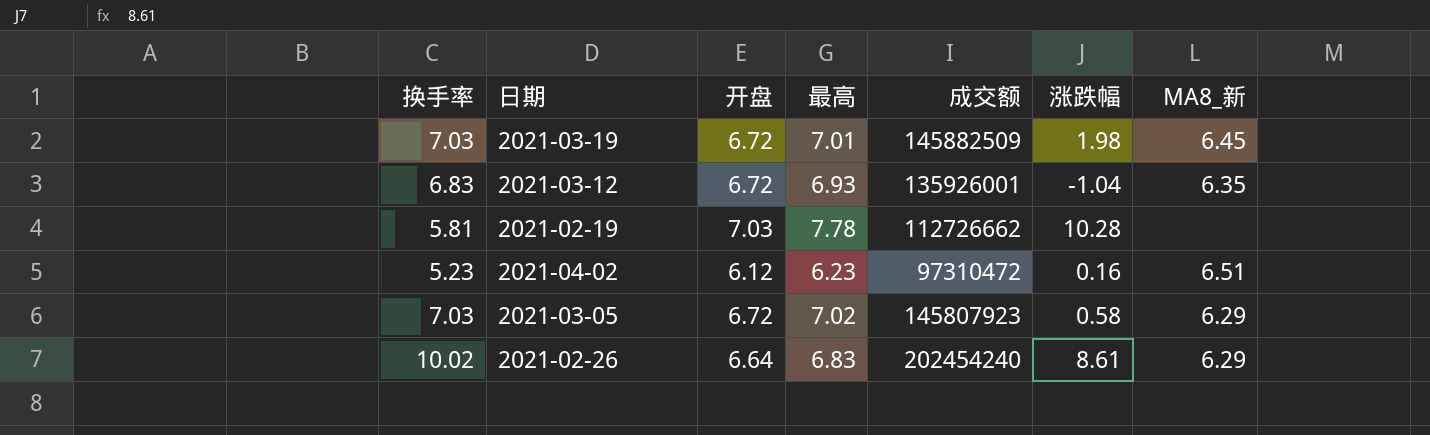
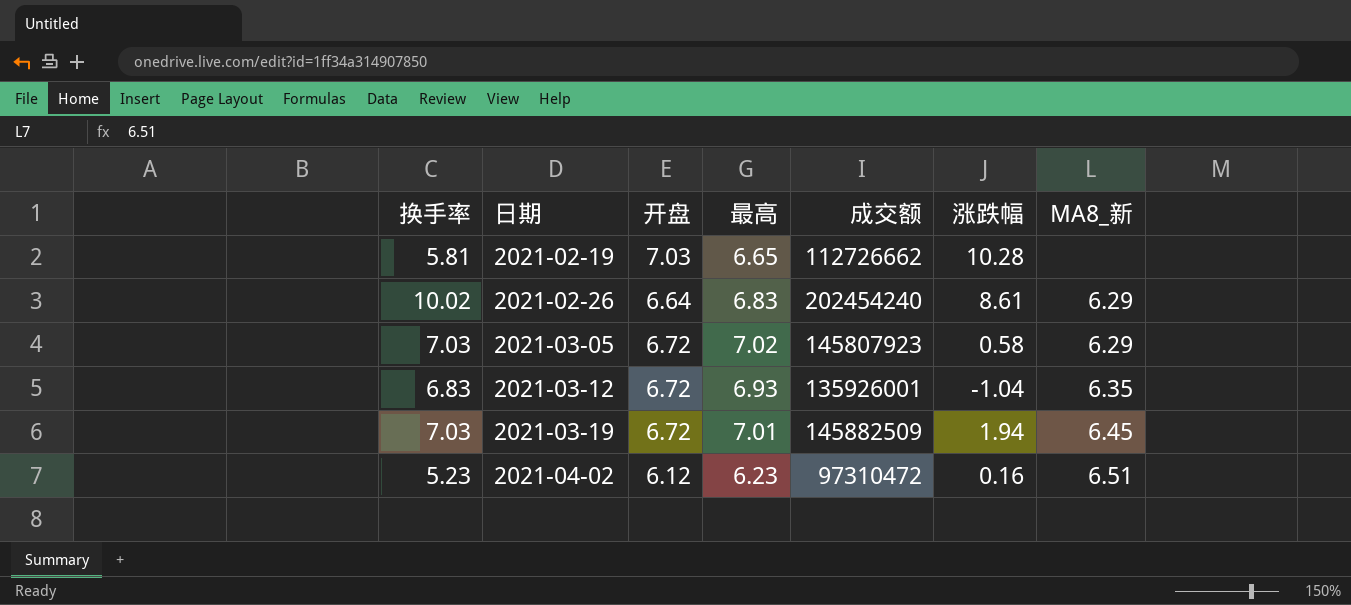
row order: none -> 日期 ascending
2021-02-19 | 最高: 7.78 -> 6.65
2021-03-19 | 涨跌幅: 1.98 -> 1.94

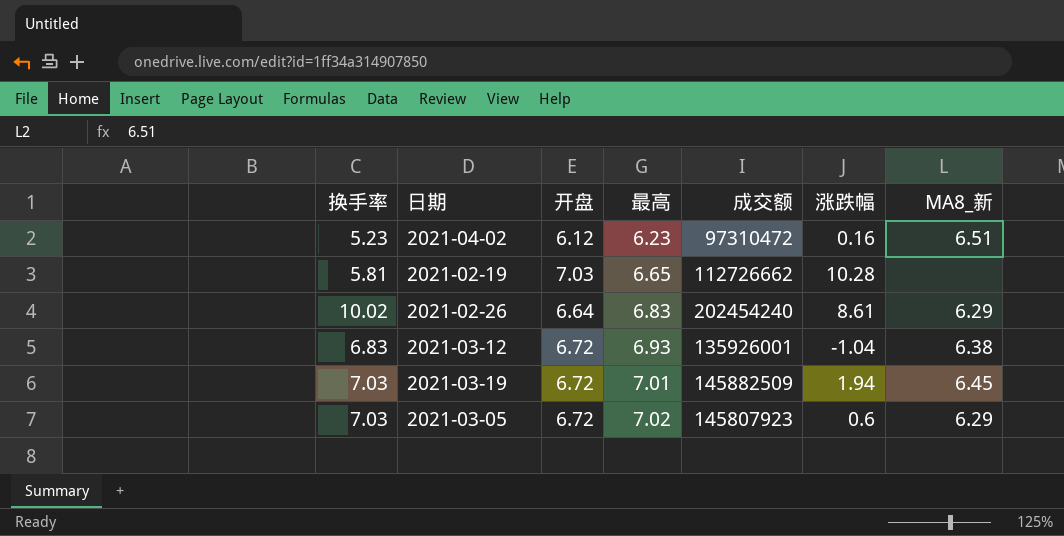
row order: 日期 ascending -> 最高 ascending
2021-03-12 | MA8_新: 6.35 -> 6.38
2021-03-05 | 涨跌幅: 0.58 -> 0.6

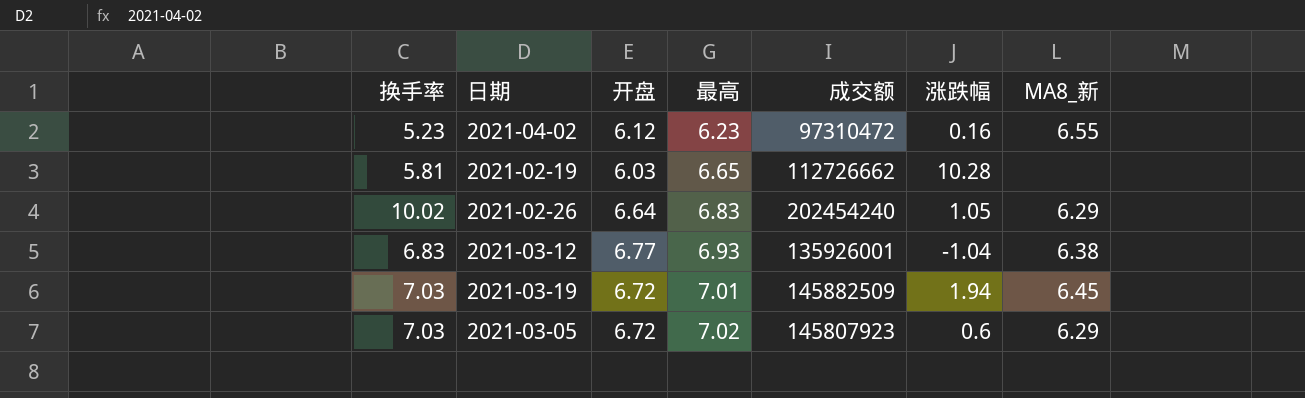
2021-04-02 | MA8_新: 6.51 -> 6.55
2021-02-19 | 开盘: 7.03 -> 6.03
2021-02-26 | 涨跌幅: 8.61 -> 1.05
2021-03-12 | 开盘: 6.72 -> 6.77

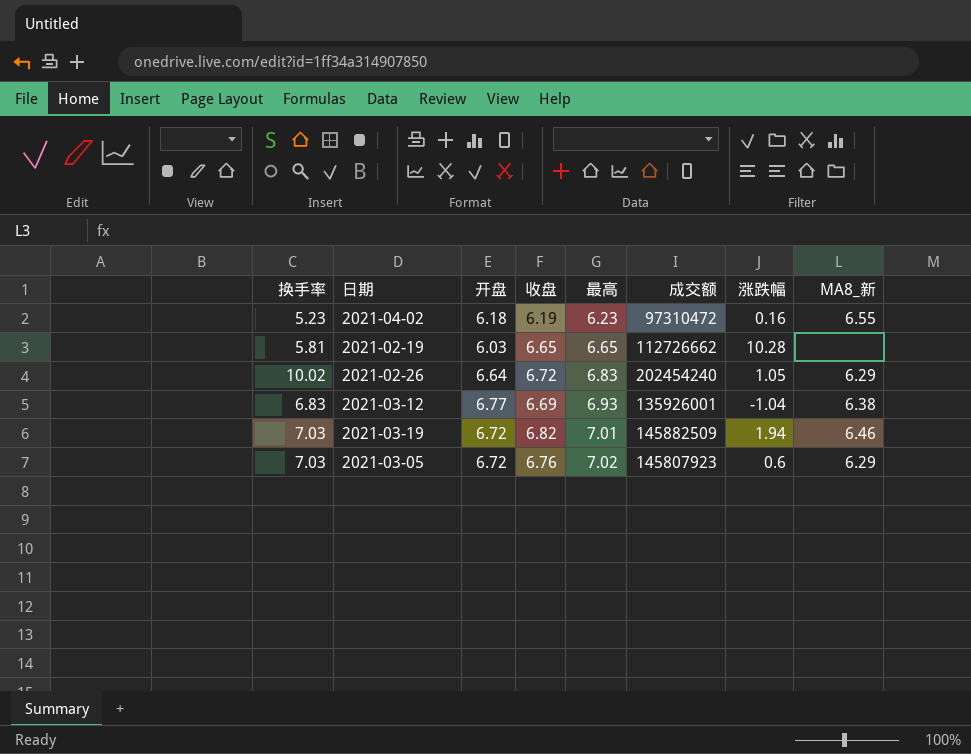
column 收盘 | position: none -> 4
2021-04-02 | 开盘: 6.12 -> 6.18
2021-03-19 | MA8_新: 6.45 -> 6.46

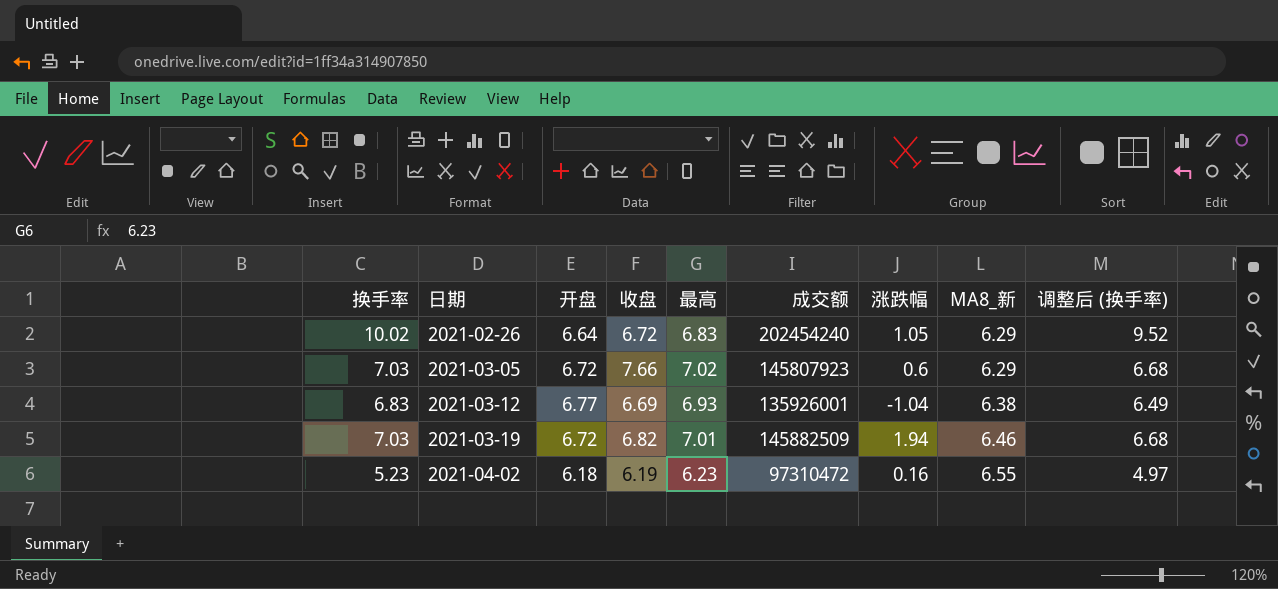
row order: 最高 ascending -> 日期 ascending
column 调整后 (换手率) | formula: none -> [换手率] * 0.95
row 2021-02-19: 5.81 | 6.03 | 6.65 | 6.65 | 112726662 | 10.28 | none -> none
2021-03-05 | 收盘: 6.76 -> 7.66

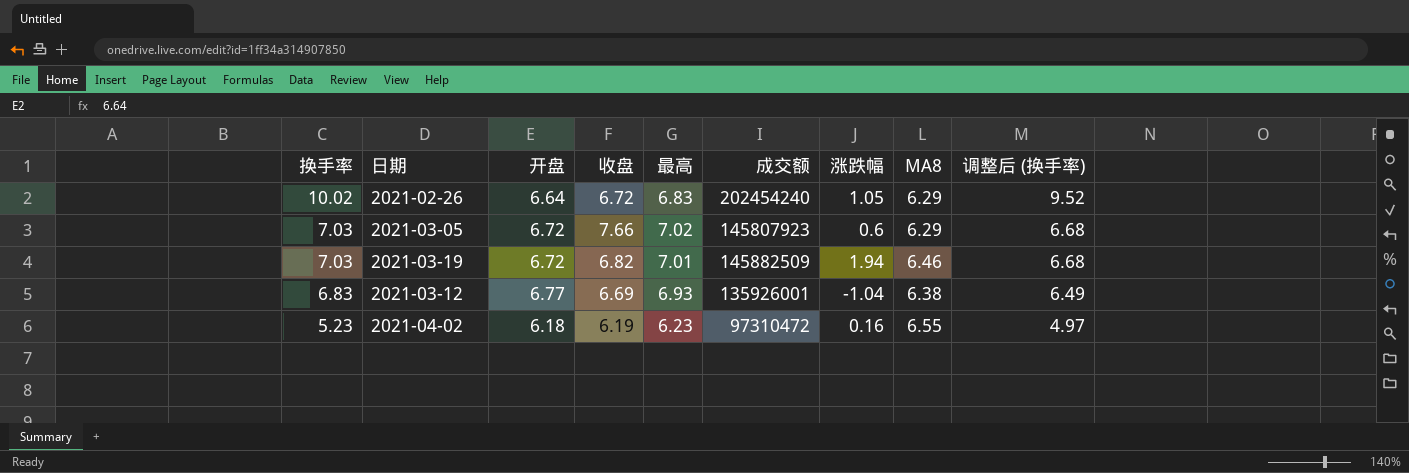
row order: 日期 ascending -> 换手率 descending
column name: MA8_新 -> MA8

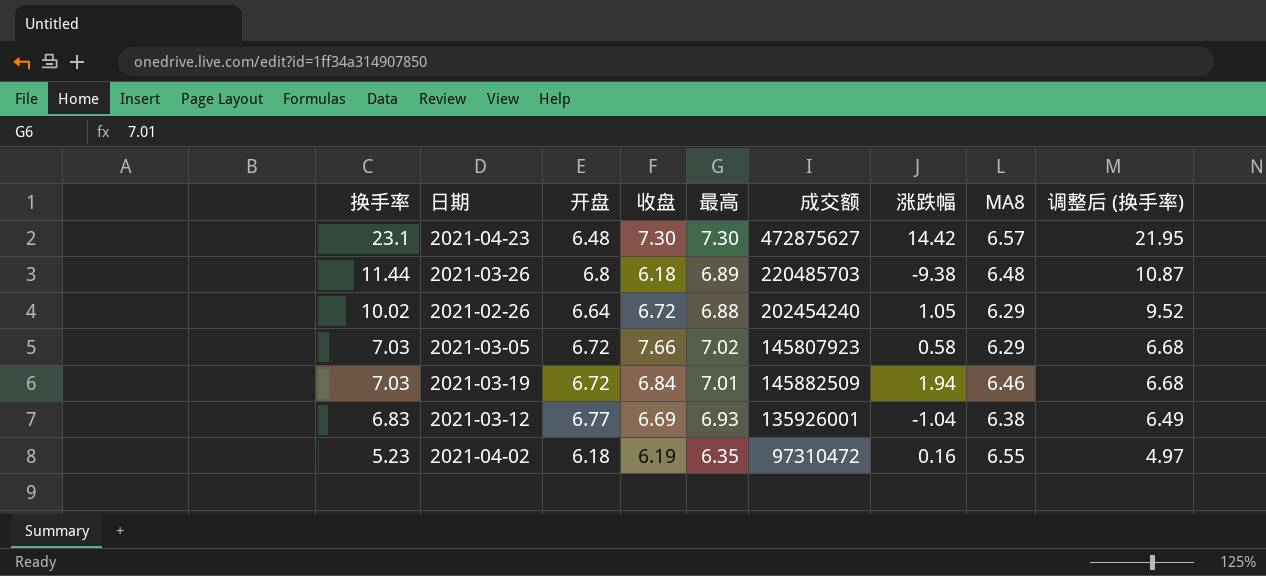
row 2021-04-23: none -> 23.1 | 6.48 | 7.30 | 7.30 | 472875627 | 14.42 | 6.57 | 21.95
row 2021-03-26: none -> 11.44 | 6.8 | 6.18 | 6.89 | 220485703 | -9.38 | 6.48 | 10.87
2021-02-26 | 最高: 6.83 -> 6.88
2021-03-05 | 涨跌幅: 0.6 -> 0.58
2021-03-19 | 收盘: 6.82 -> 6.84
2021-04-02 | 最高: 6.23 -> 6.35

